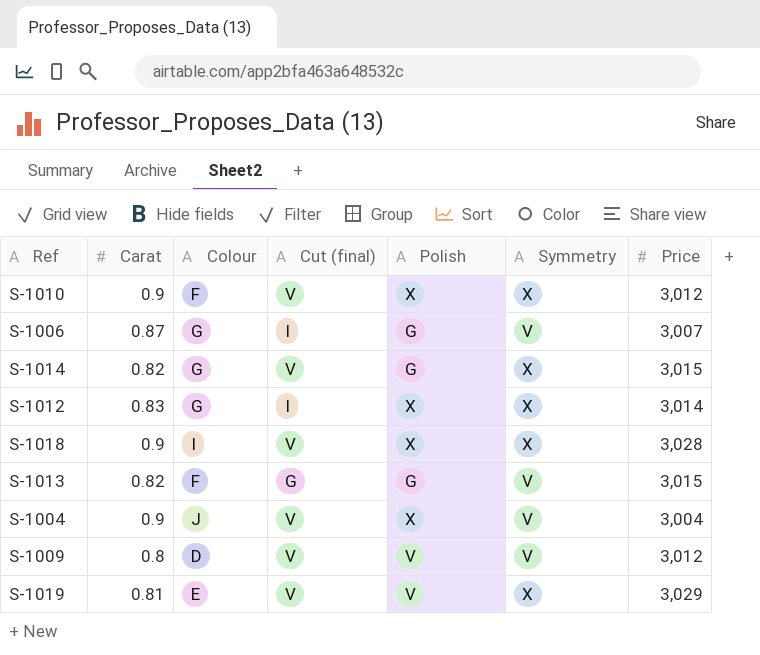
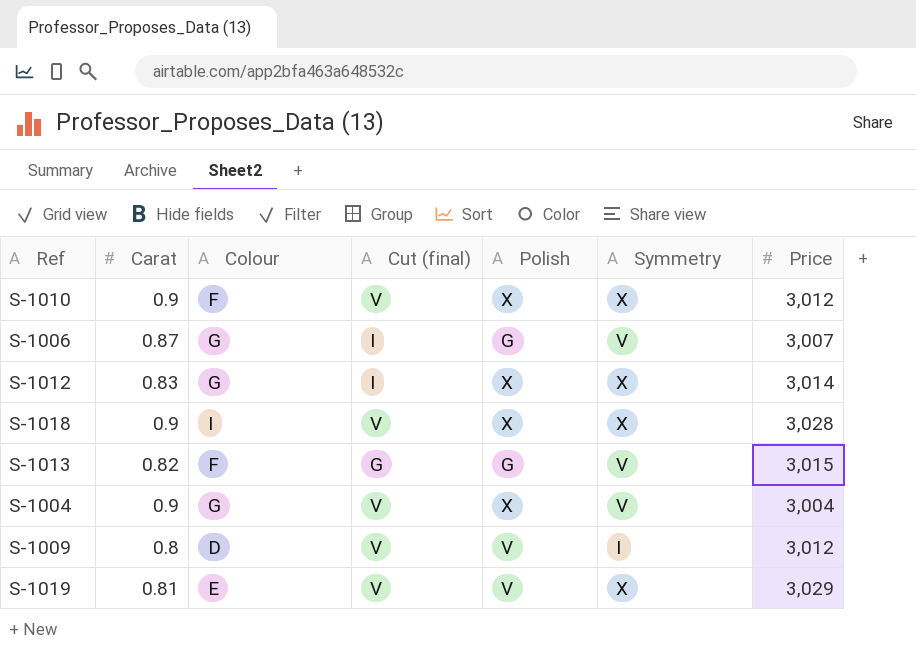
row S-1014: 0.82 | G | V | G | X | 3,015 -> none
S-1004 | Colour: J -> G
S-1009 | Symmetry: V -> I

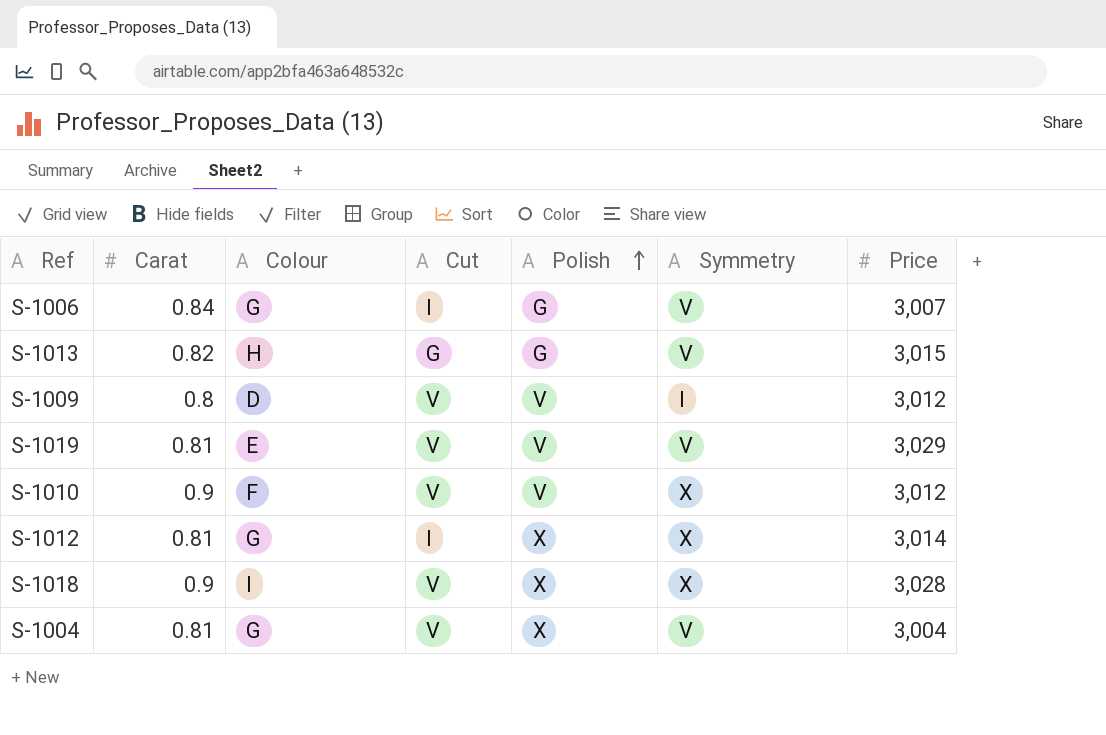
row order: none -> Polish ascending
column name: Cut (final) -> Cut
S-1006 | Carat: 0.87 -> 0.84
S-1013 | Colour: F -> H
S-1019 | Symmetry: X -> V
S-1010 | Polish: X -> V
S-1012 | Carat: 0.83 -> 0.81
S-1004 | Carat: 0.9 -> 0.81

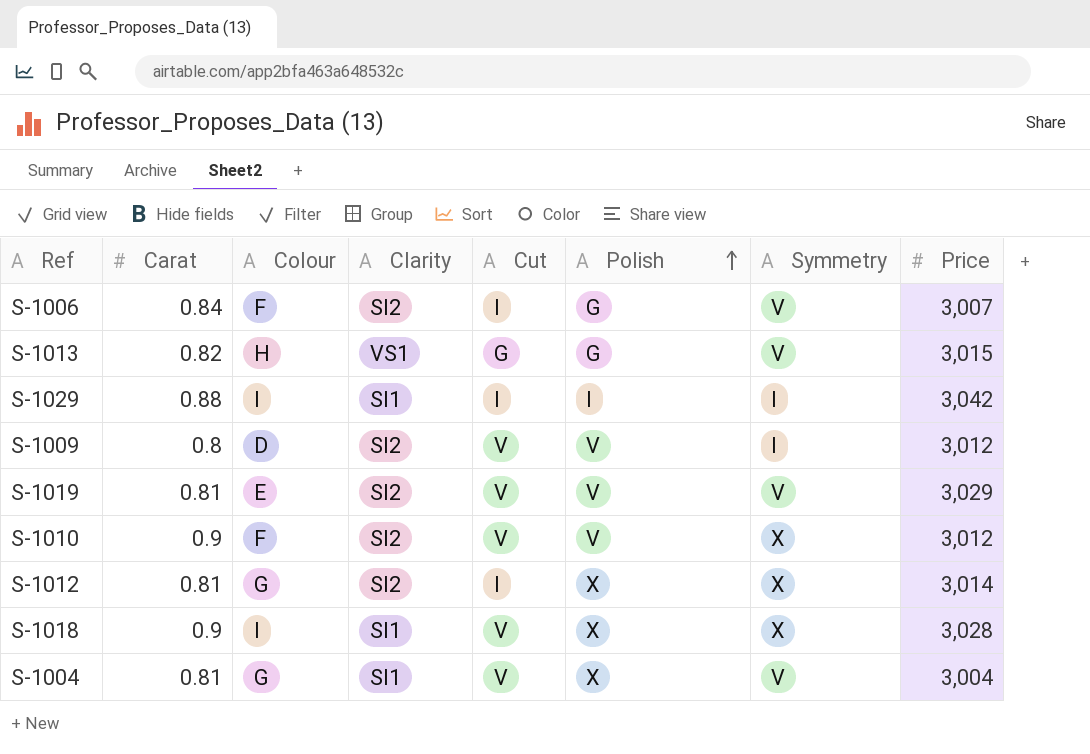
column Clarity | position: none -> 4
S-1006 | Colour: G -> F
row S-1029: none -> 0.88 | I | SI1 | I | I | I | 3,042

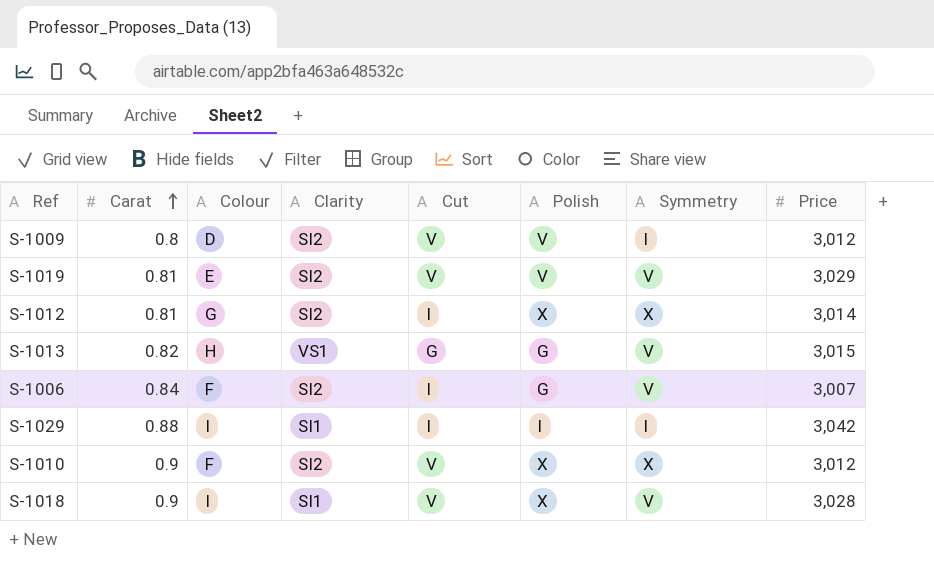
row order: Polish ascending -> Carat ascending
row S-1004: 0.81 | G | SI1 | V | X | V | 3,004 -> none
S-1010 | Polish: V -> X
S-1018 | Symmetry: X -> V

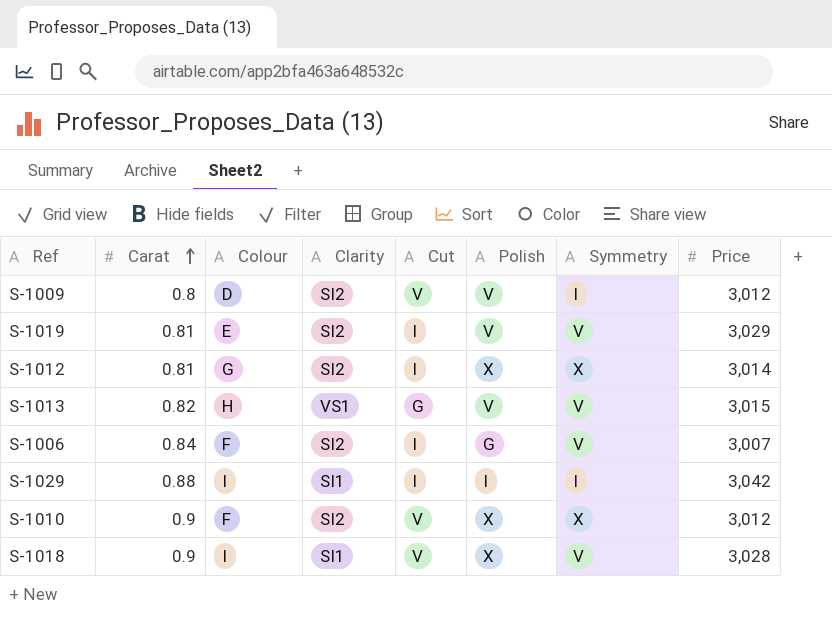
S-1019 | Cut: V -> I
S-1013 | Polish: G -> V

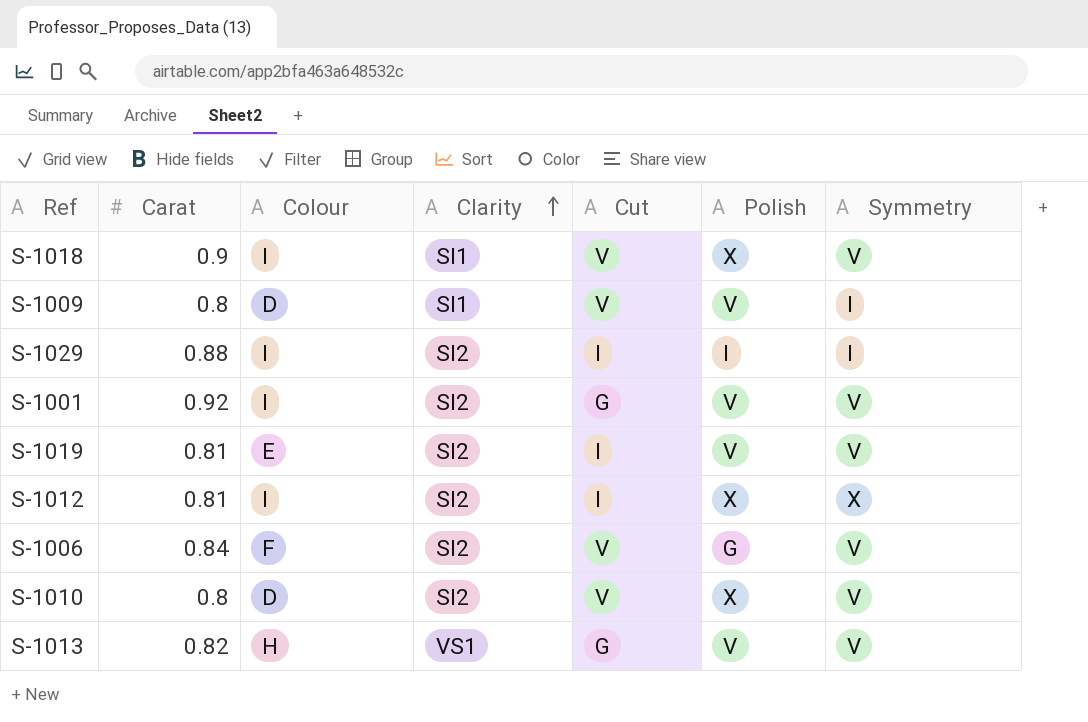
row order: Carat ascending -> Clarity ascending
column Price | position: 8 -> none
S-1009 | Clarity: SI2 -> SI1
S-1029 | Clarity: SI1 -> SI2
row S-1001: none -> 0.92 | I | SI2 | G | V | V
S-1012 | Colour: G -> I
S-1006 | Cut: I -> V
S-1010 | Carat: 0.9 -> 0.8
S-1010 | Colour: F -> D
S-1010 | Symmetry: X -> V

